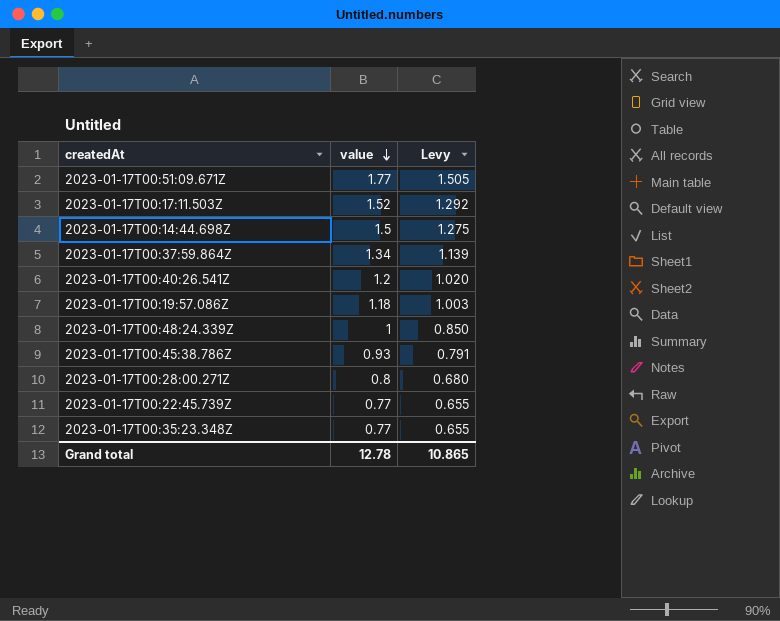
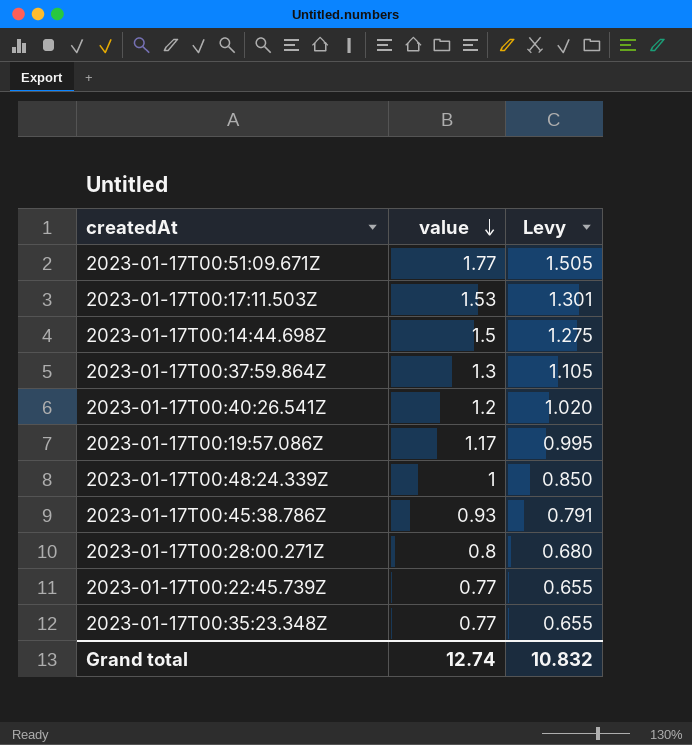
2023-01-17T00:17:11.503Z | value: 1.52 -> 1.53
2023-01-17T00:17:11.503Z | Levy: 1.292 -> 1.301
2023-01-17T00:37:59.864Z | value: 1.34 -> 1.3
2023-01-17T00:37:59.864Z | Levy: 1.139 -> 1.105
2023-01-17T00:19:57.086Z | value: 1.18 -> 1.17
2023-01-17T00:19:57.086Z | Levy: 1.003 -> 0.995
Grand total | value: 12.78 -> 12.74
Grand total | Levy: 10.865 -> 10.832

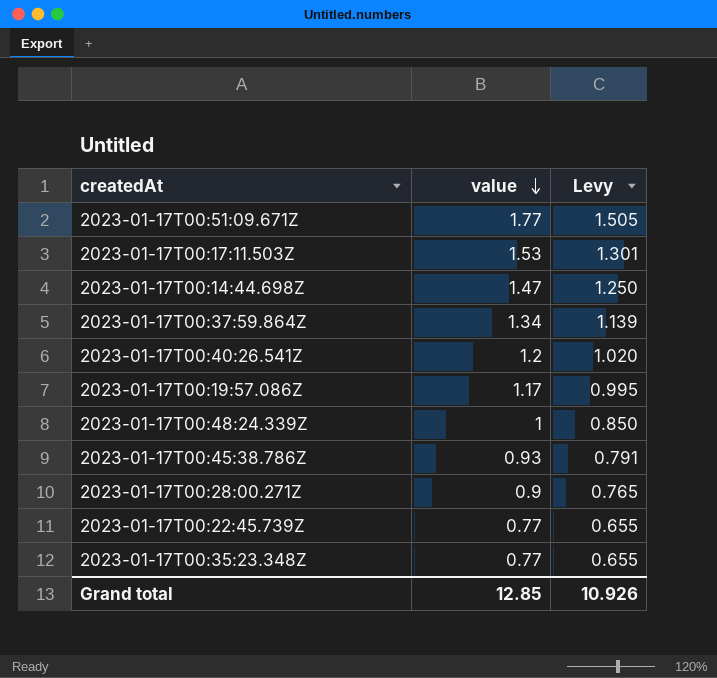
2023-01-17T00:14:44.698Z | value: 1.5 -> 1.47
2023-01-17T00:14:44.698Z | Levy: 1.275 -> 1.250
2023-01-17T00:37:59.864Z | value: 1.3 -> 1.34
2023-01-17T00:37:59.864Z | Levy: 1.105 -> 1.139
2023-01-17T00:28:00.271Z | value: 0.8 -> 0.9
2023-01-17T00:28:00.271Z | Levy: 0.680 -> 0.765
Grand total | value: 12.74 -> 12.85
Grand total | Levy: 10.832 -> 10.926

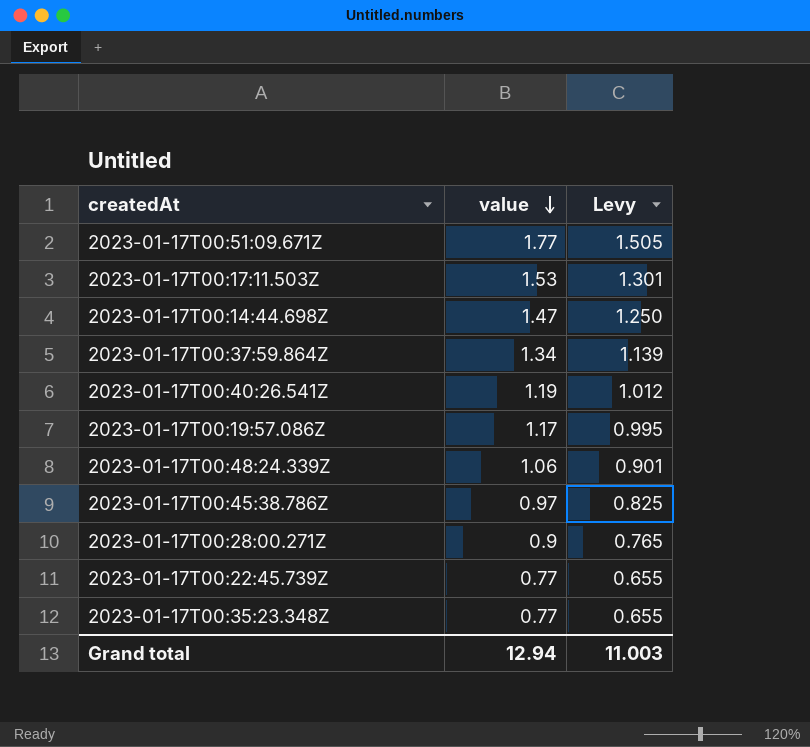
2023-01-17T00:40:26.541Z | value: 1.2 -> 1.19
2023-01-17T00:40:26.541Z | Levy: 1.020 -> 1.012
2023-01-17T00:48:24.339Z | value: 1 -> 1.06
2023-01-17T00:48:24.339Z | Levy: 0.850 -> 0.901
2023-01-17T00:45:38.786Z | value: 0.93 -> 0.97
2023-01-17T00:45:38.786Z | Levy: 0.791 -> 0.825
Grand total | value: 12.85 -> 12.94
Grand total | Levy: 10.926 -> 11.003

